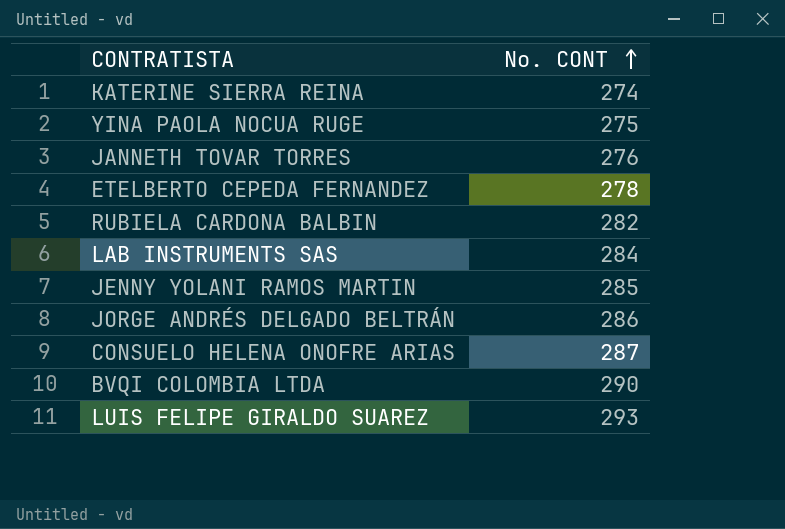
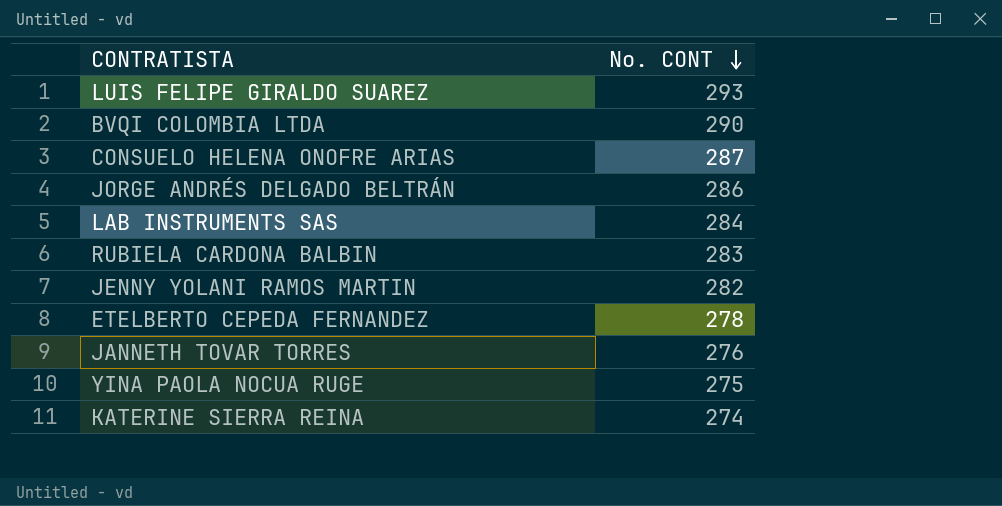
row order: No. CONT ascending -> No. CONT descending
RUBIELA CARDONA BALBIN | No. CONT: 282 -> 283
JENNY YOLANI RAMOS MARTIN | No. CONT: 285 -> 282

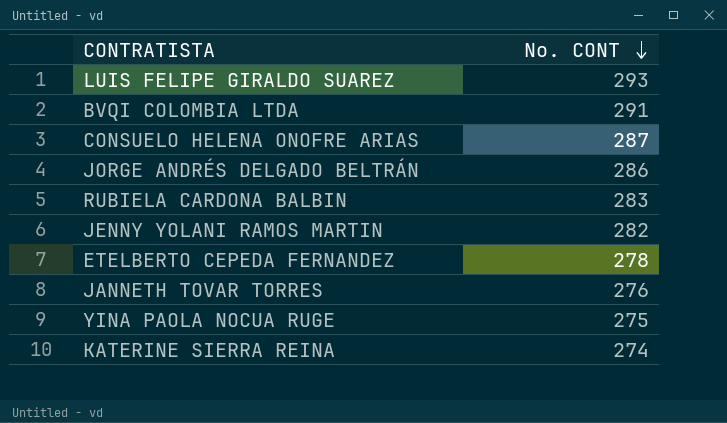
row LAB INSTRUMENTS SAS: 284 -> none
BVQI COLOMBIA LTDA | No. CONT: 290 -> 291

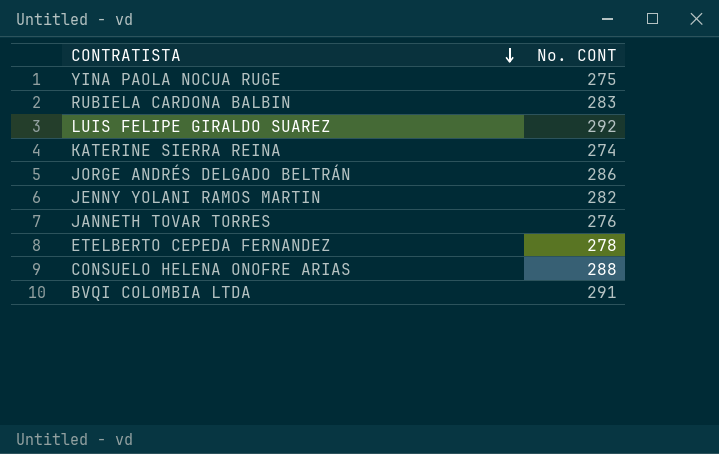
row order: No. CONT descending -> CONTRATISTA descending
LUIS FELIPE GIRALDO SUAREZ | No. CONT: 293 -> 292
CONSUELO HELENA ONOFRE ARIAS | No. CONT: 287 -> 288

